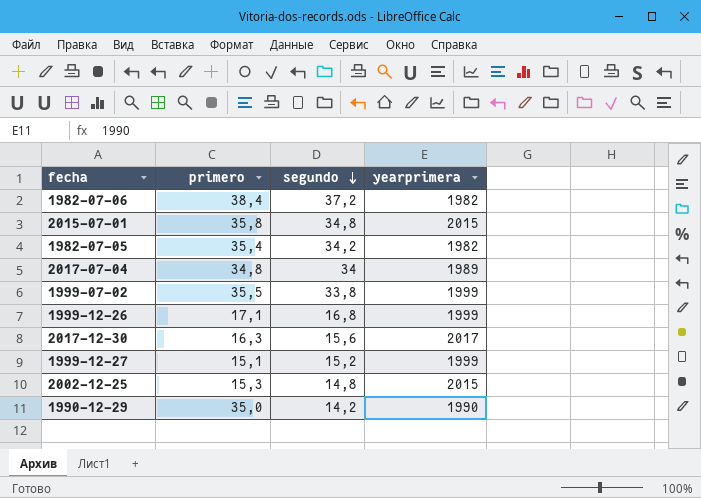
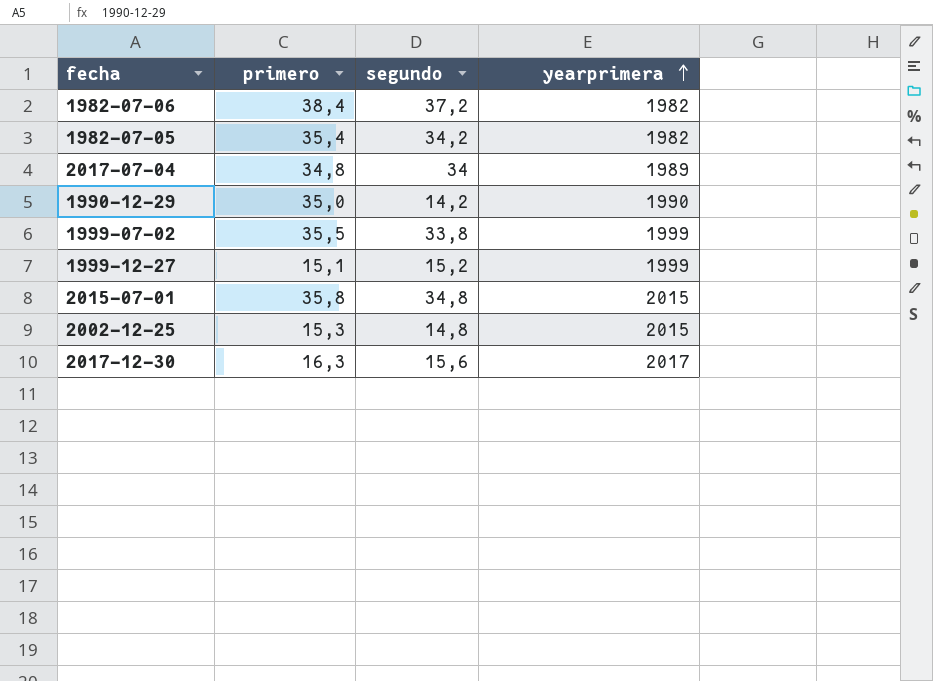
row order: segundo descending -> yearprimera ascending
row 1999-12-26: 17,1 | 16,8 | 1999 -> none

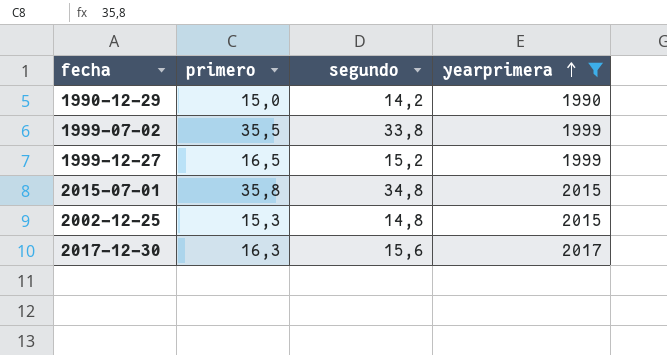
filter: none -> yearprimera >= 1990
1990-12-29 | primero: 35,0 -> 15,0
1999-12-27 | primero: 15,1 -> 16,5

